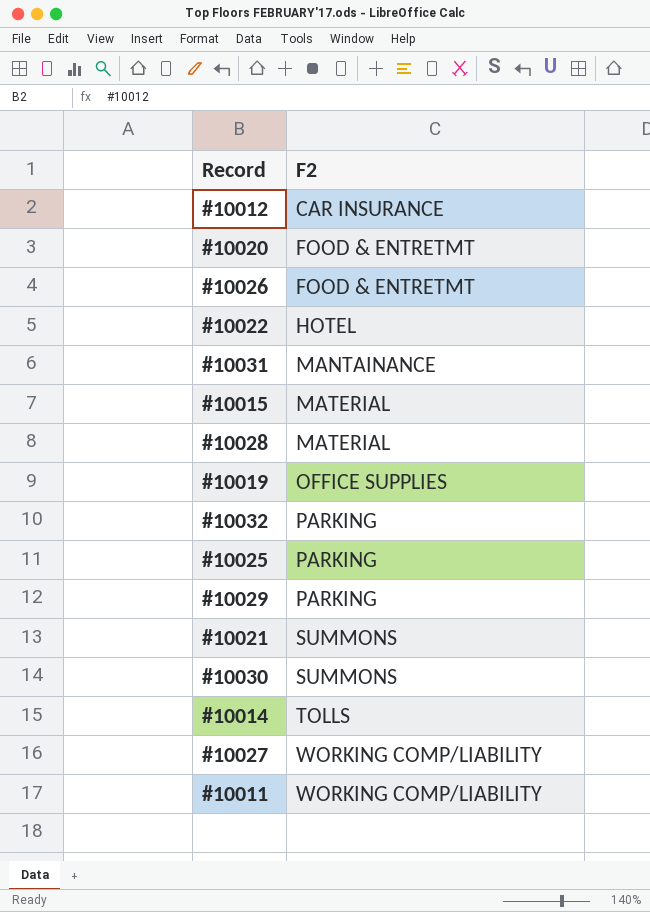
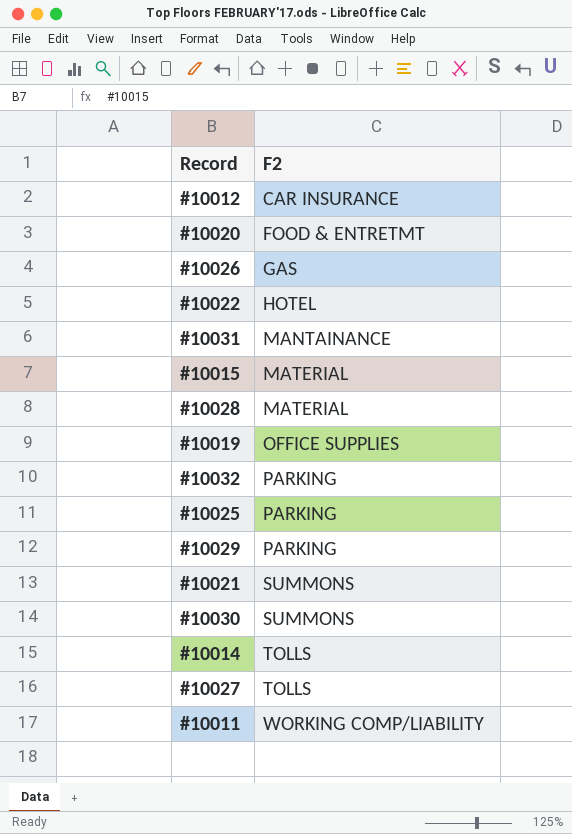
#10026 | F2: FOOD & ENTRETMT -> GAS
#10027 | F2: WORKING COMP/LIABILITY -> TOLLS

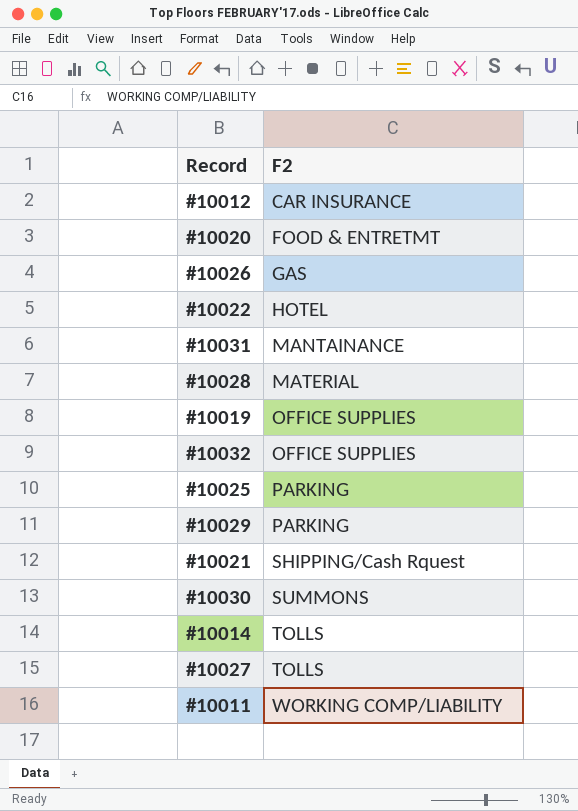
row #10015: MATERIAL -> none
#10032 | F2: PARKING -> OFFICE SUPPLIES
#10021 | F2: SUMMONS -> SHIPPING/Cash Rquest

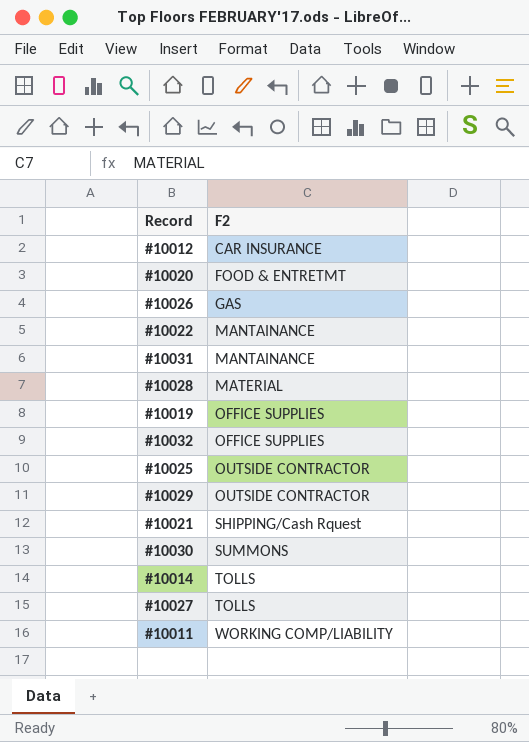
#10022 | F2: HOTEL -> MANTAINANCE
#10025 | F2: PARKING -> OUTSIDE CONTRACTOR
#10029 | F2: PARKING -> OUTSIDE CONTRACTOR

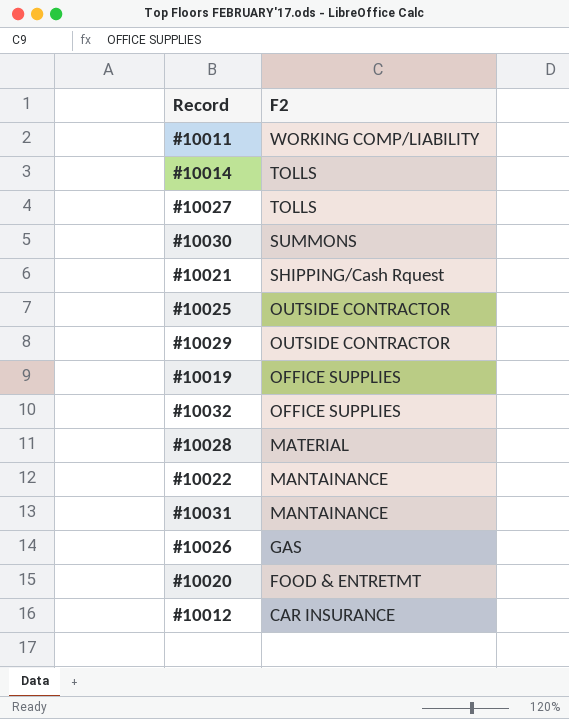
row order: F2 ascending -> F2 descending

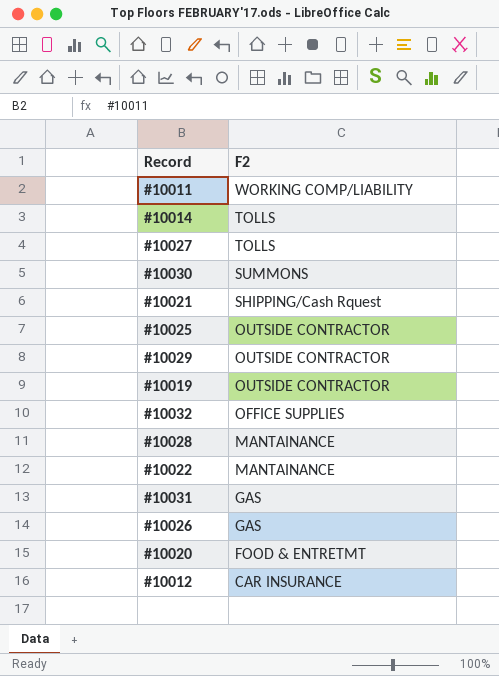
#10019 | F2: OFFICE SUPPLIES -> OUTSIDE CONTRACTOR
#10028 | F2: MATERIAL -> MANTAINANCE
#10031 | F2: MANTAINANCE -> GAS

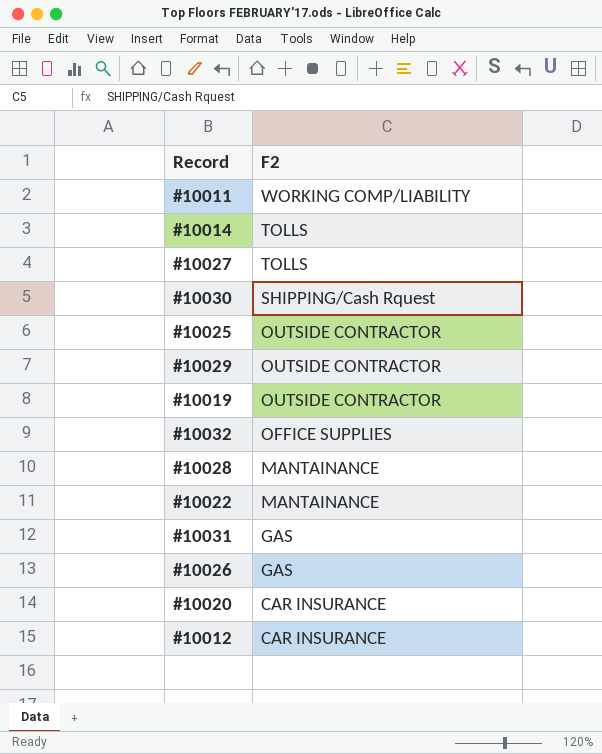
row #10021: SHIPPING/Cash Rquest -> none
#10030 | F2: SUMMONS -> SHIPPING/Cash Rquest
#10020 | F2: FOOD & ENTRETMT -> CAR INSURANCE

